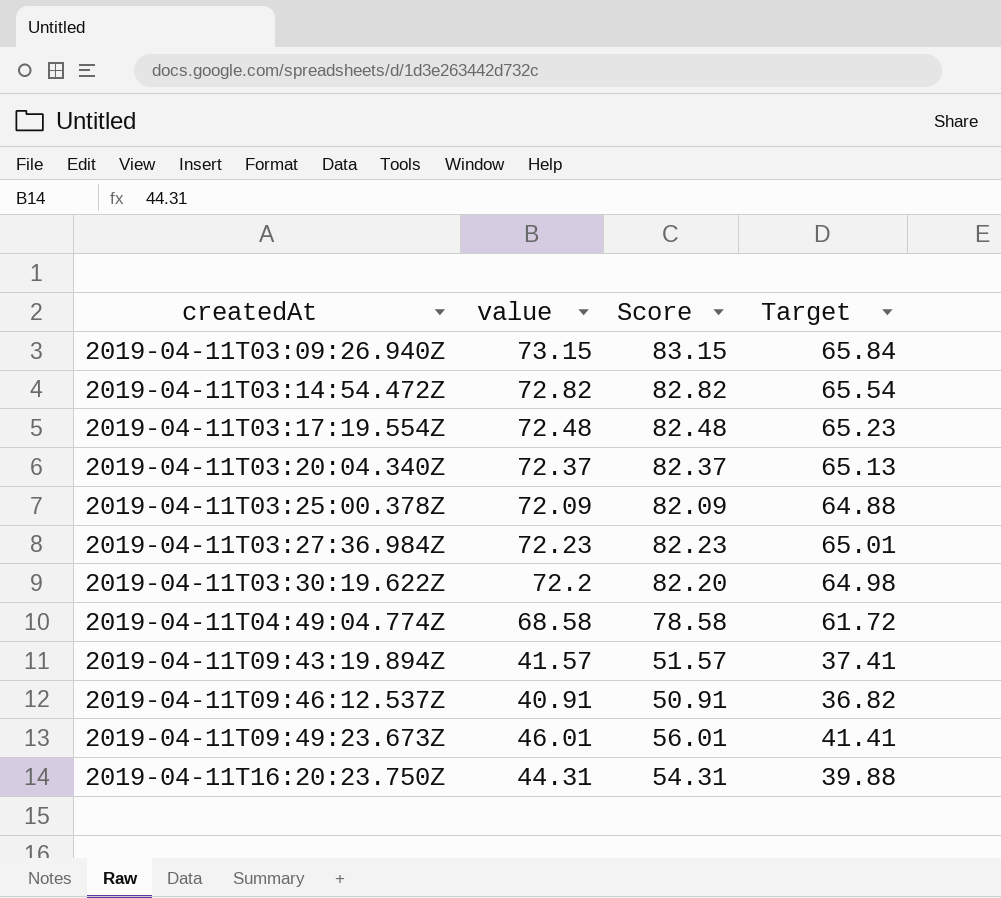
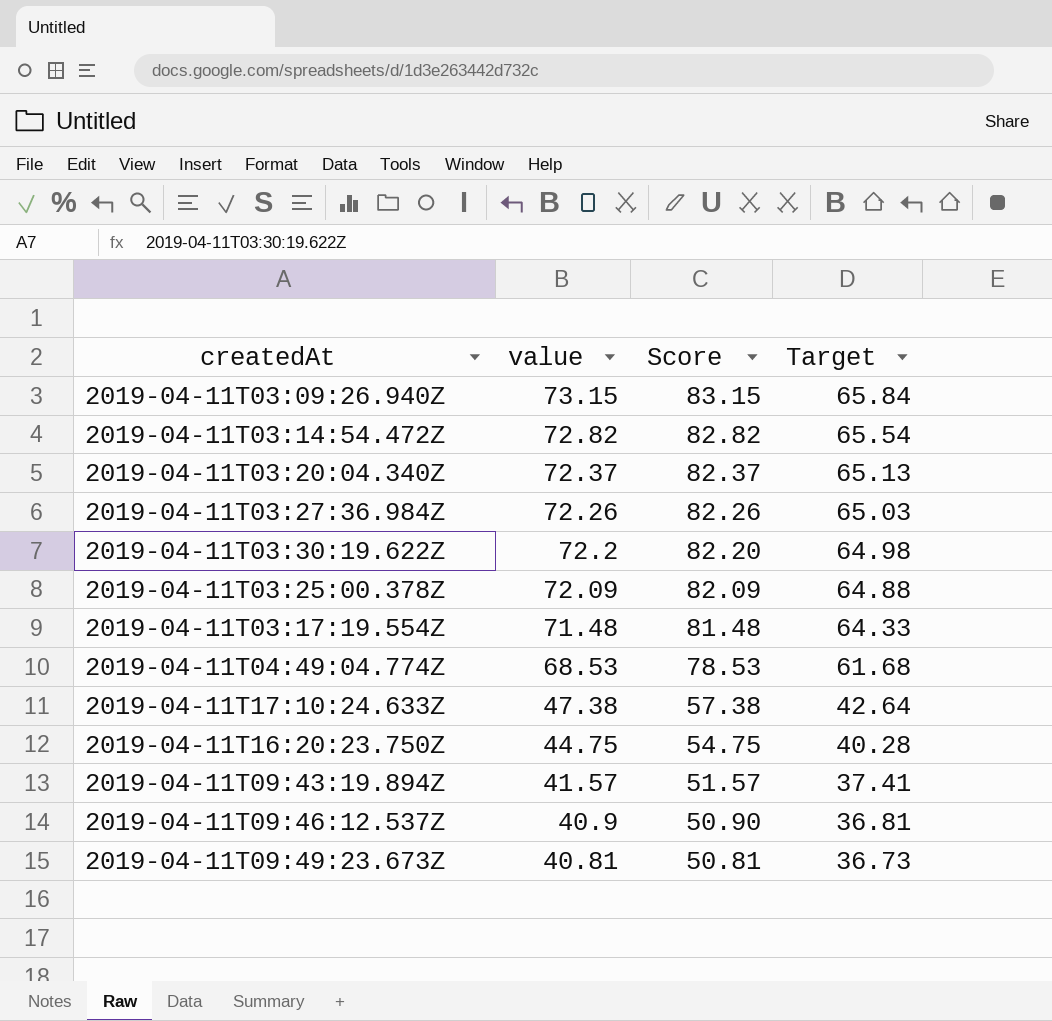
row order: createdAt ascending -> value descending
2019-04-11T03:27:36.984Z | value: 72.23 -> 72.26
2019-04-11T03:27:36.984Z | Score: 82.23 -> 82.26
2019-04-11T03:27:36.984Z | Target: 65.01 -> 65.03
2019-04-11T03:17:19.554Z | value: 72.48 -> 71.48
2019-04-11T03:17:19.554Z | Score: 82.48 -> 81.48
2019-04-11T03:17:19.554Z | Target: 65.23 -> 64.33
2019-04-11T04:49:04.774Z | value: 68.58 -> 68.53
2019-04-11T04:49:04.774Z | Score: 78.58 -> 78.53
2019-04-11T04:49:04.774Z | Target: 61.72 -> 61.68
row 2019-04-11T17:10:24.633Z: none -> 47.38 | 57.38 | 42.64
2019-04-11T16:20:23.750Z | value: 44.31 -> 44.75
2019-04-11T16:20:23.750Z | Score: 54.31 -> 54.75
2019-04-11T16:20:23.750Z | Target: 39.88 -> 40.28
2019-04-11T09:46:12.537Z | value: 40.91 -> 40.9
2019-04-11T09:46:12.537Z | Score: 50.91 -> 50.90
2019-04-11T09:46:12.537Z | Target: 36.82 -> 36.81
2019-04-11T09:49:23.673Z | value: 46.01 -> 40.81
2019-04-11T09:49:23.673Z | Score: 56.01 -> 50.81
2019-04-11T09:49:23.673Z | Target: 41.41 -> 36.73

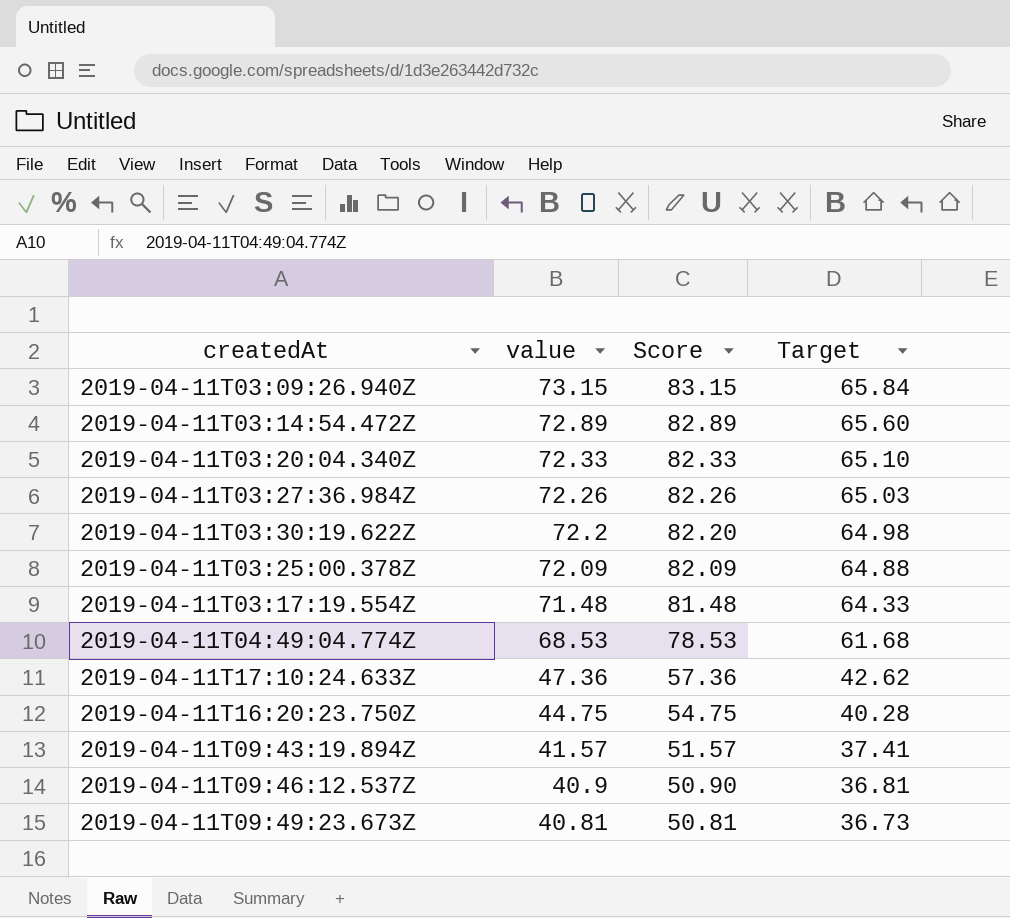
2019-04-11T03:14:54.472Z | value: 72.82 -> 72.89
2019-04-11T03:14:54.472Z | Score: 82.82 -> 82.89
2019-04-11T03:14:54.472Z | Target: 65.54 -> 65.60
2019-04-11T03:20:04.340Z | value: 72.37 -> 72.33
2019-04-11T03:20:04.340Z | Score: 82.37 -> 82.33
2019-04-11T03:20:04.340Z | Target: 65.13 -> 65.10
2019-04-11T17:10:24.633Z | value: 47.38 -> 47.36
2019-04-11T17:10:24.633Z | Score: 57.38 -> 57.36
2019-04-11T17:10:24.633Z | Target: 42.64 -> 42.62

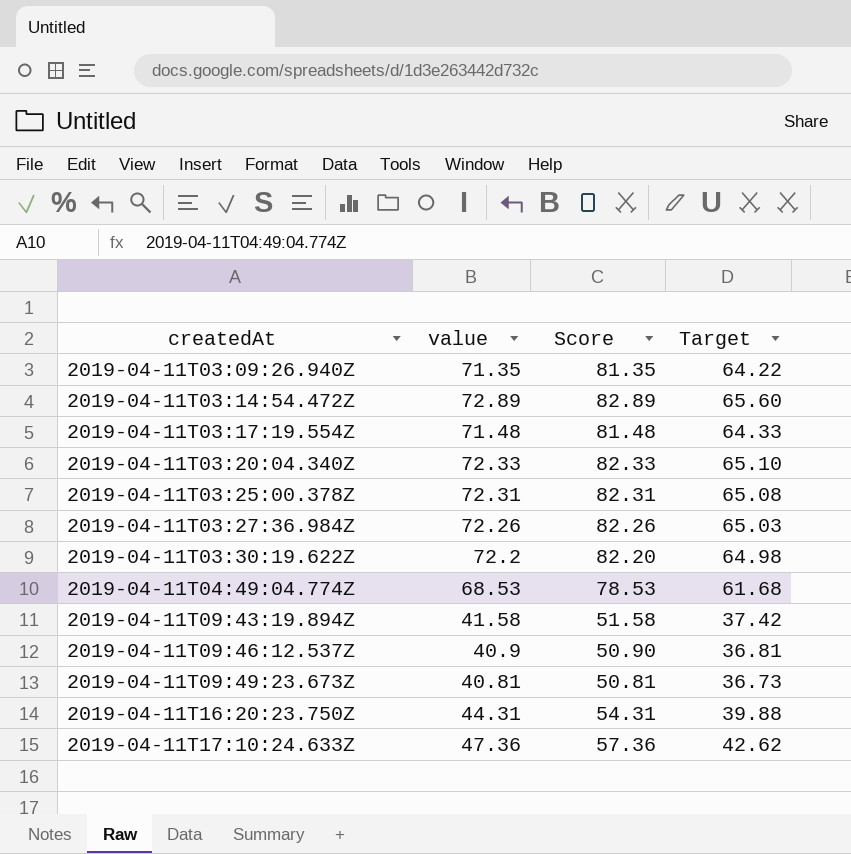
row order: value descending -> createdAt ascending
2019-04-11T03:09:26.940Z | value: 73.15 -> 71.35
2019-04-11T03:09:26.940Z | Score: 83.15 -> 81.35
2019-04-11T03:09:26.940Z | Target: 65.84 -> 64.22
2019-04-11T03:25:00.378Z | value: 72.09 -> 72.31
2019-04-11T03:25:00.378Z | Score: 82.09 -> 82.31
2019-04-11T03:25:00.378Z | Target: 64.88 -> 65.08
2019-04-11T09:43:19.894Z | value: 41.57 -> 41.58
2019-04-11T09:43:19.894Z | Score: 51.57 -> 51.58
2019-04-11T09:43:19.894Z | Target: 37.41 -> 37.42
2019-04-11T16:20:23.750Z | value: 44.75 -> 44.31
2019-04-11T16:20:23.750Z | Score: 54.75 -> 54.31
2019-04-11T16:20:23.750Z | Target: 40.28 -> 39.88

